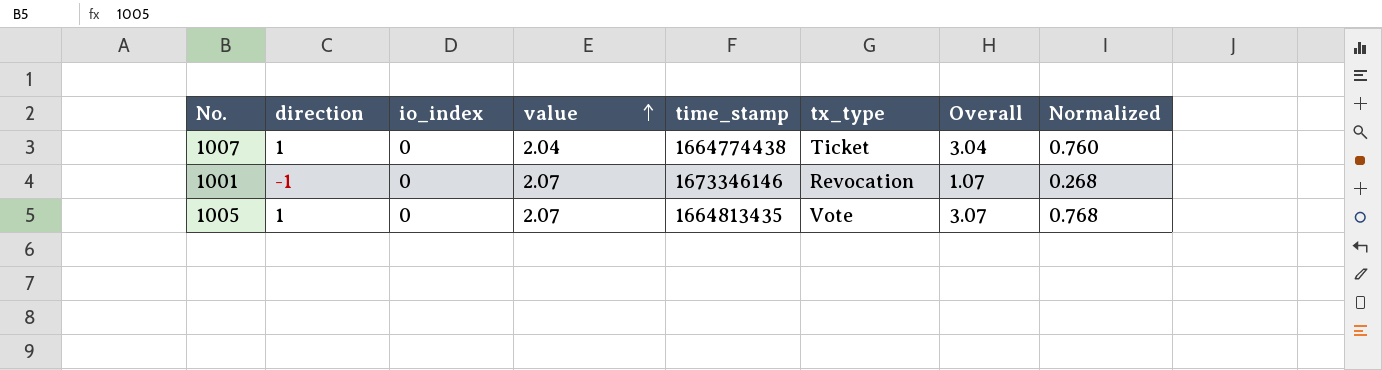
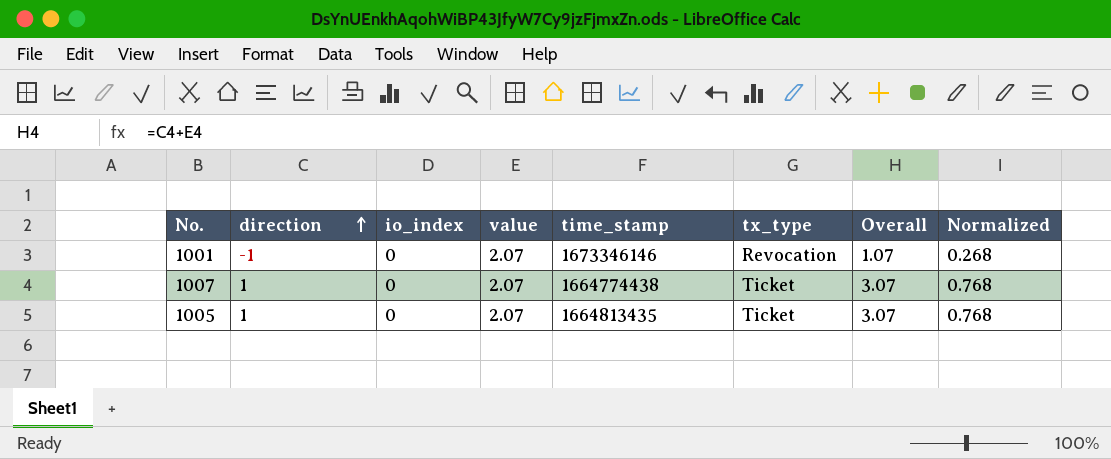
row order: value ascending -> direction ascending
1007 | value: 2.04 -> 2.07
1007 | Overall: 3.04 -> 3.07
1007 | Normalized: 0.760 -> 0.768
1005 | tx_type: Vote -> Ticket

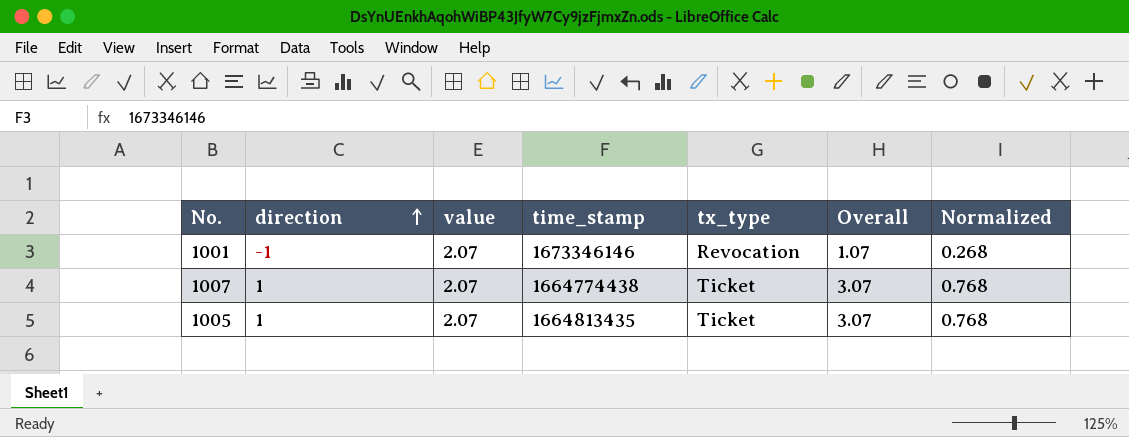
column io_index | position: 3 -> none

